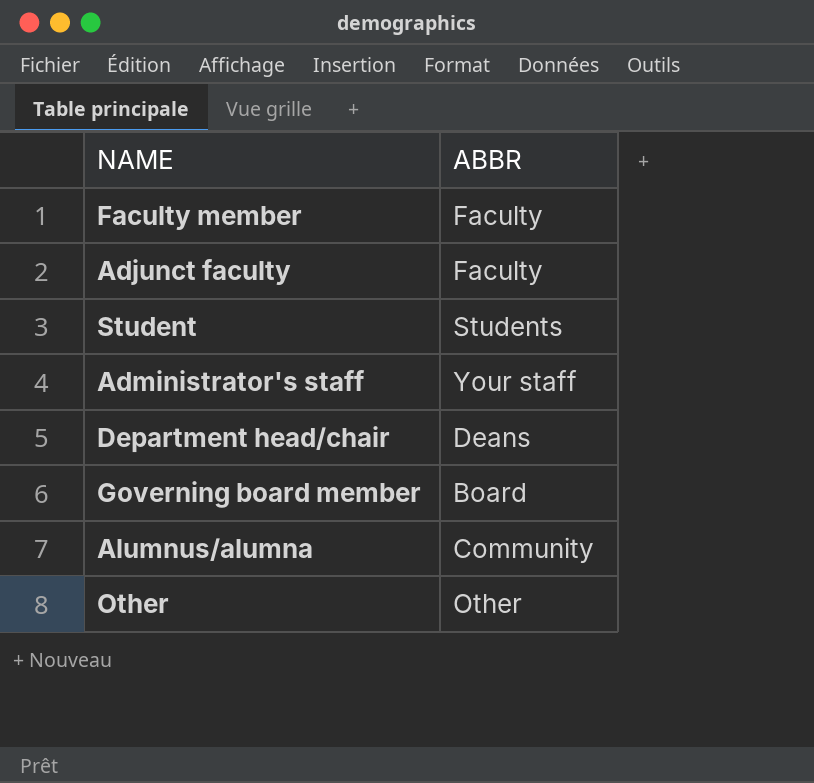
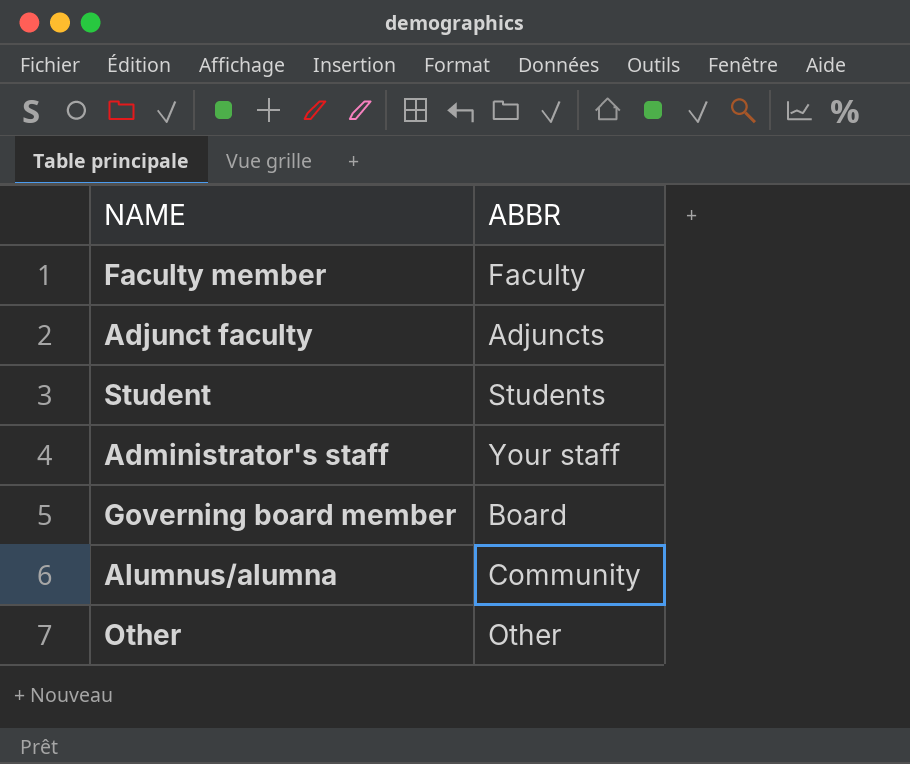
row Department head/chair: Deans -> none
Adjunct faculty | ABBR: Faculty -> Adjuncts

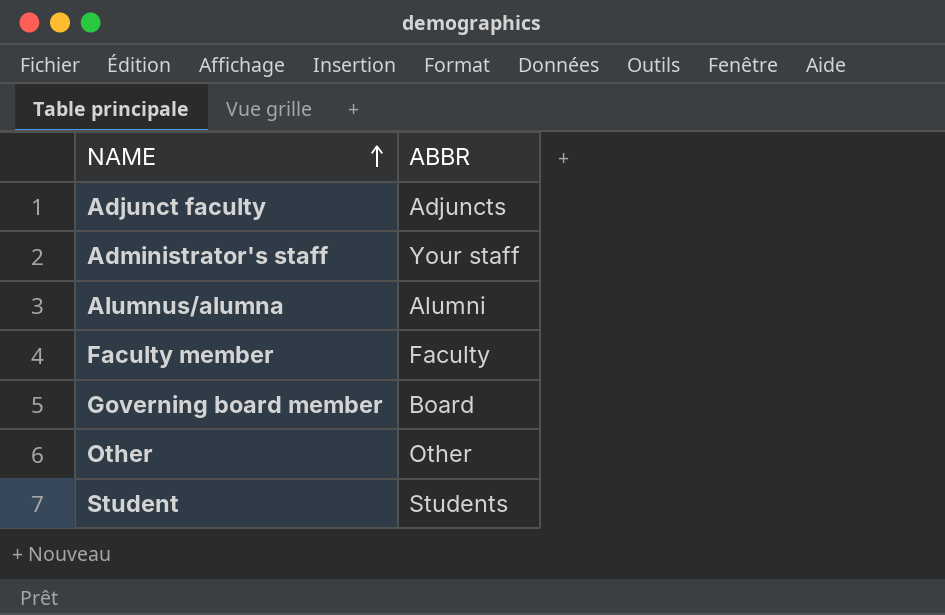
row order: none -> NAME ascending
Alumnus/alumna | ABBR: Community -> Alumni

